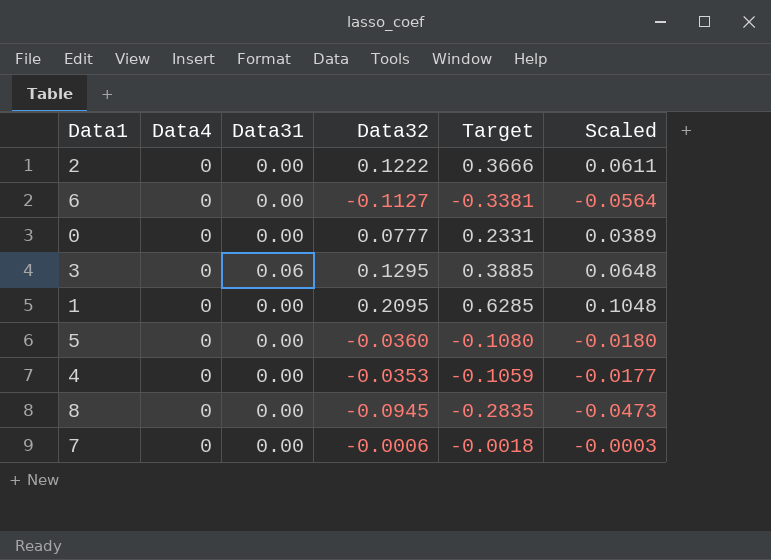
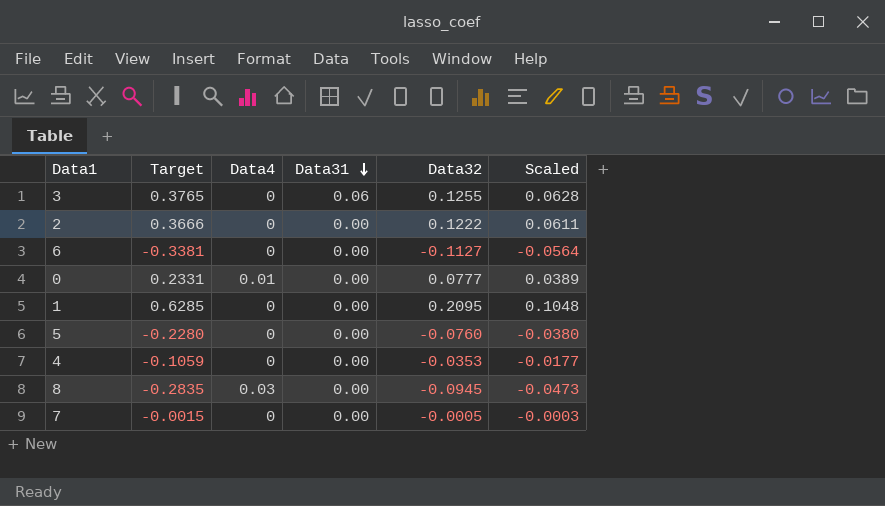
row order: none -> Data31 descending
column Target | position: 5 -> 2
3 | Target: 0.3885 -> 0.3765
3 | Data32: 0.1295 -> 0.1255
3 | Scaled: 0.0648 -> 0.0628
0 | Data4: 0 -> 0.01
5 | Target: -0.1080 -> -0.2280
5 | Data32: -0.0360 -> -0.0760
5 | Scaled: -0.0180 -> -0.0380
8 | Data4: 0 -> 0.03
7 | Target: -0.0018 -> -0.0015
7 | Data32: -0.0006 -> -0.0005

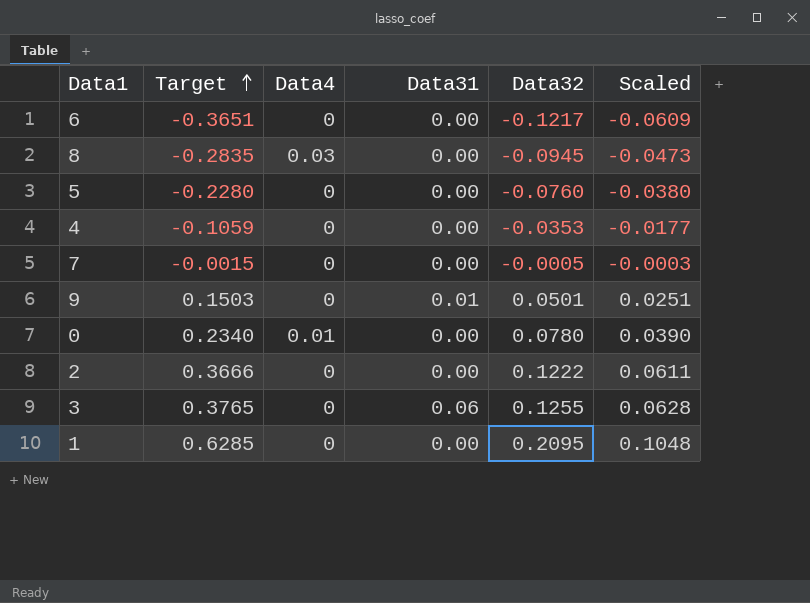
row order: Data31 descending -> Target ascending
6 | Target: -0.3381 -> -0.3651
6 | Data32: -0.1127 -> -0.1217
6 | Scaled: -0.0564 -> -0.0609
row 9: none -> 0.1503 | 0 | 0.01 | 0.0501 | 0.0251
0 | Target: 0.2331 -> 0.2340
0 | Data32: 0.0777 -> 0.0780
0 | Scaled: 0.0389 -> 0.0390

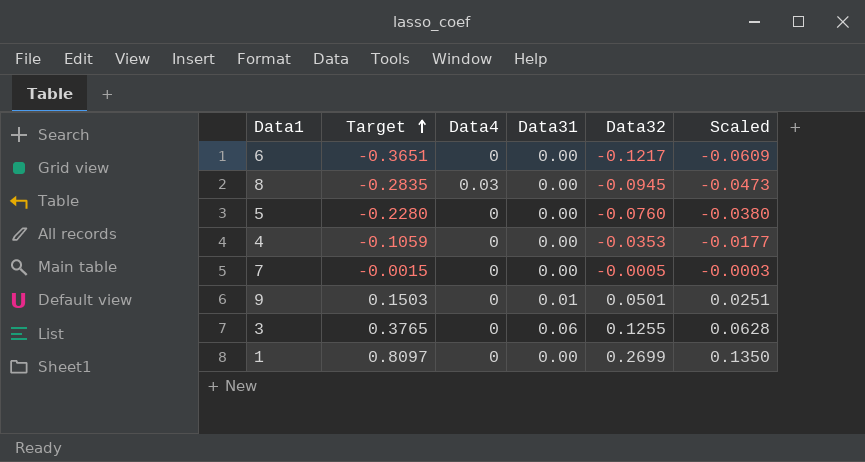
row 0: 0.2340 | 0.01 | 0.00 | 0.0780 | 0.0390 -> none
row 2: 0.3666 | 0 | 0.00 | 0.1222 | 0.0611 -> none
1 | Target: 0.6285 -> 0.8097
1 | Data32: 0.2095 -> 0.2699
1 | Scaled: 0.1048 -> 0.1350

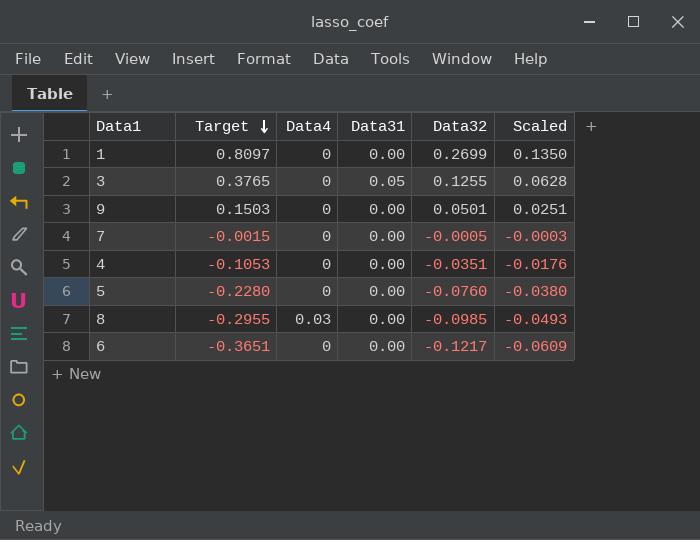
row order: Target ascending -> Target descending
3 | Data31: 0.06 -> 0.05
9 | Data31: 0.01 -> 0.00
4 | Target: -0.1059 -> -0.1053
4 | Data32: -0.0353 -> -0.0351
4 | Scaled: -0.0177 -> -0.0176
8 | Target: -0.2835 -> -0.2955
8 | Data32: -0.0945 -> -0.0985
8 | Scaled: -0.0473 -> -0.0493

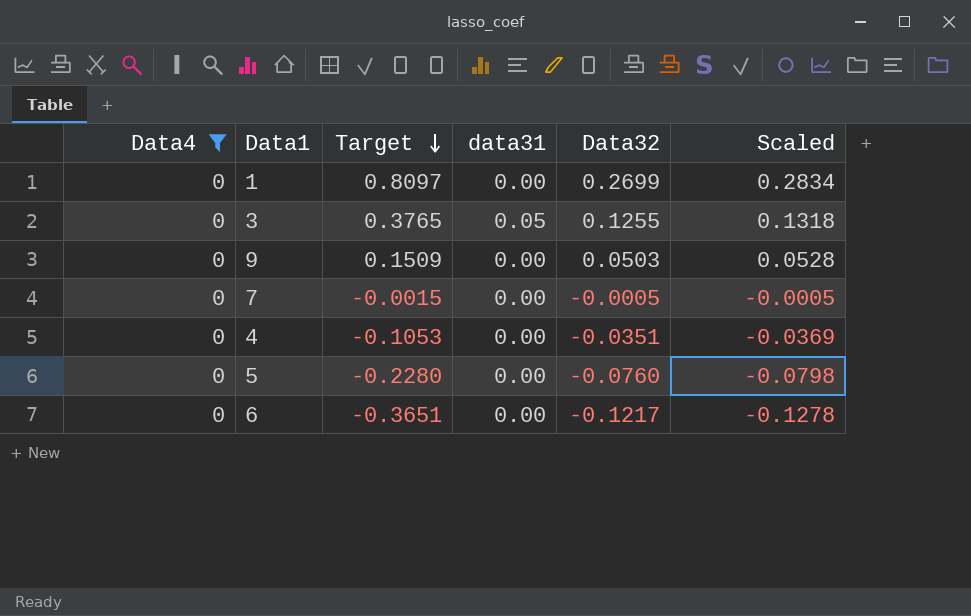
filter: none -> Data4 = 0
column Data4 | position: 3 -> 1
column name: Data31 -> data31
column Scaled | formula: [Data32] * 0.5 -> [Data32] * 1.05
9 | Target: 0.1503 -> 0.1509
9 | Data32: 0.0501 -> 0.0503

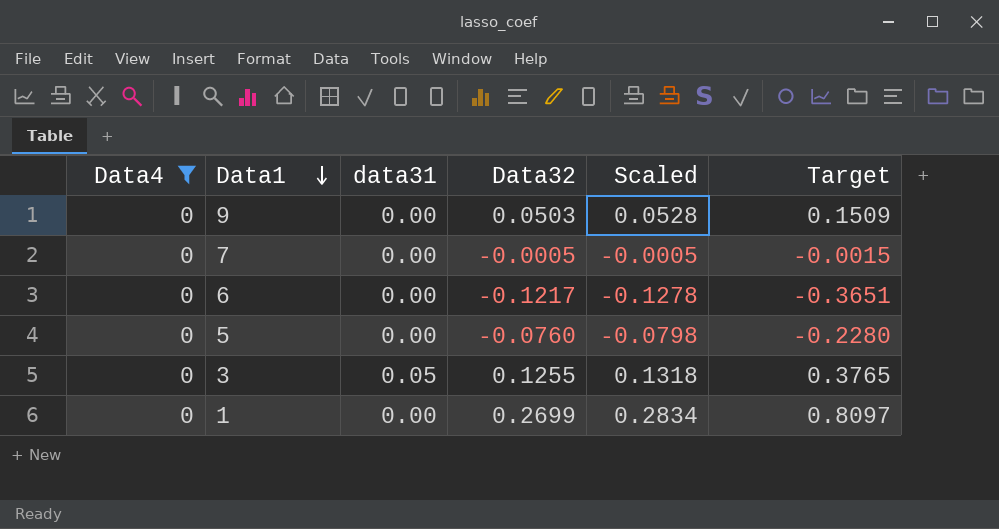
row order: Target descending -> Data1 descending
column Target | position: 3 -> 6
row 4: 0 | -0.1053 | 0.00 | -0.0351 | -0.0369 -> none

